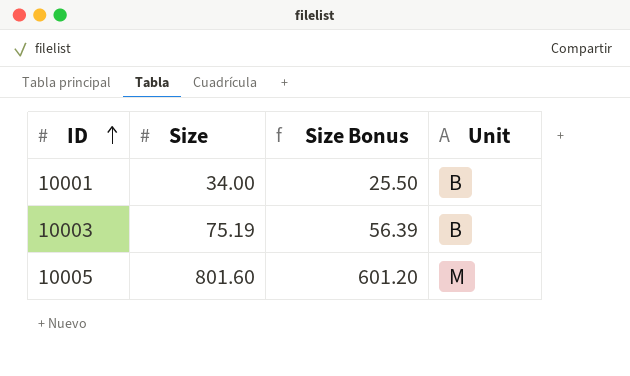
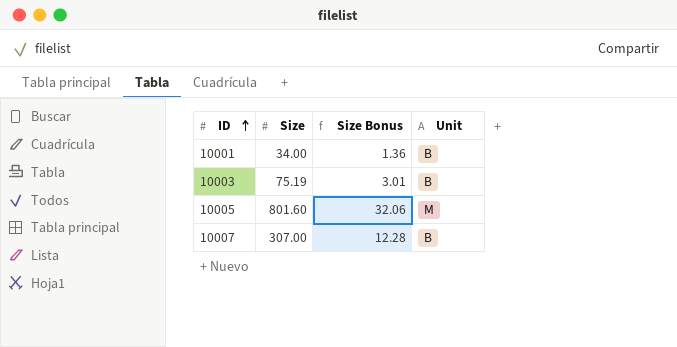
column Size Bonus | formula: [Size] * 0.75 -> [Size] * 0.04
row 10007: none -> 307.00 | 12.28 | B

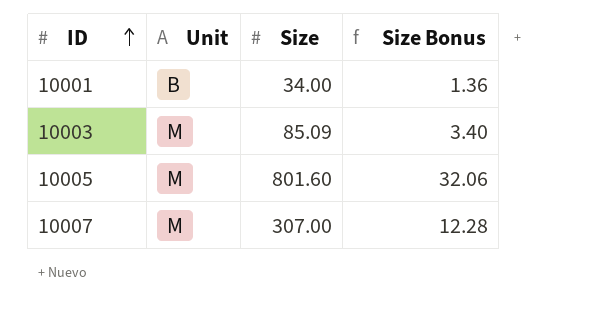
column Unit | position: 4 -> 2
10003 | Unit: B -> M
10003 | Size: 75.19 -> 85.09
10003 | Size Bonus: 3.01 -> 3.40
10007 | Unit: B -> M

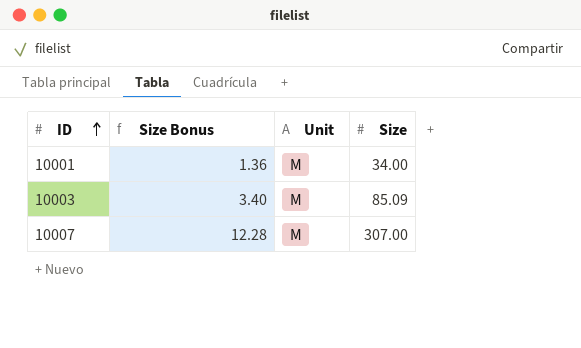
column Size Bonus | position: 4 -> 2
row 10005: M | 801.60 | 32.06 -> none
10001 | Unit: B -> M

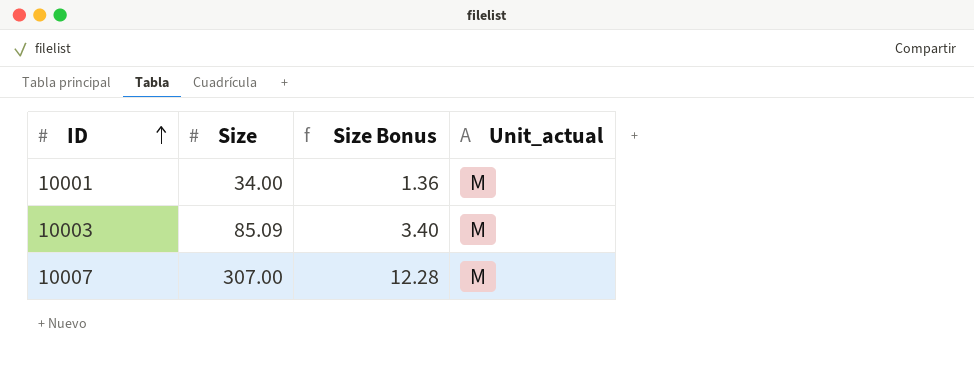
column Size | position: 4 -> 2
column name: Unit -> Unit_actual

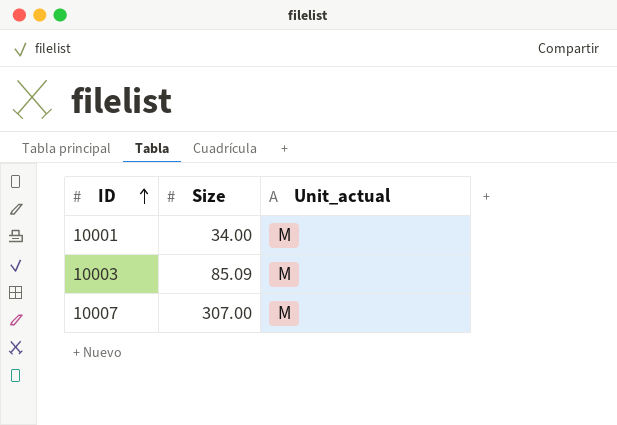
column Size Bonus | formula: [Size] * 0.04 -> none

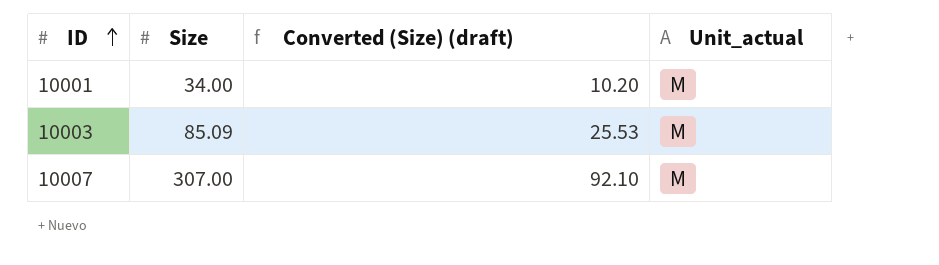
column Converted (Size) (draft) | formula: none -> [Size] * 0.3

